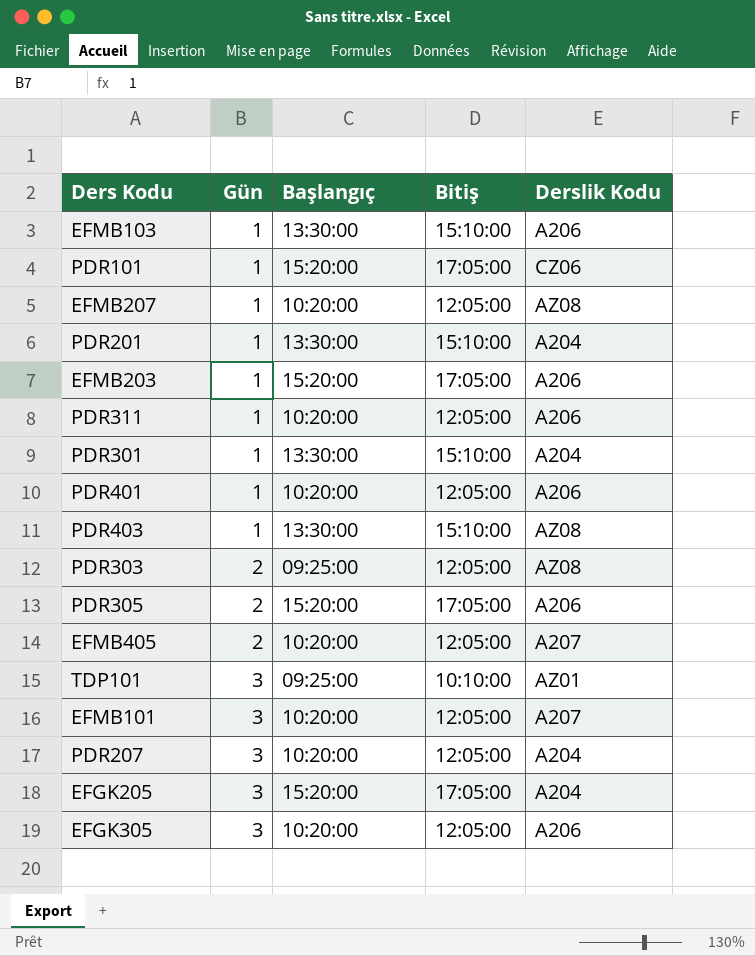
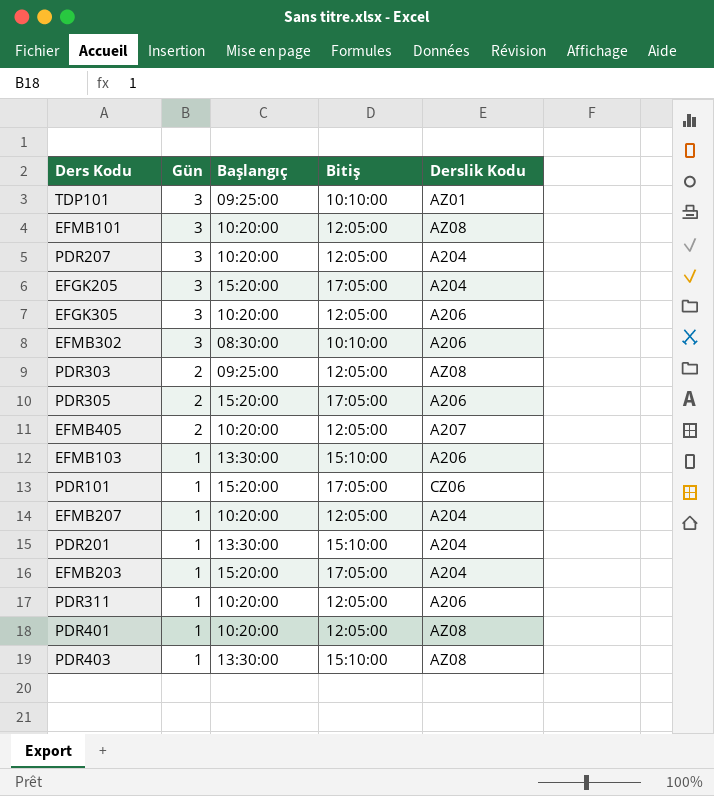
row order: Gün ascending -> Gün descending
row PDR301: 1 | 13:30:00 | 15:10:00 | A204 -> none
EFMB101 | Derslik Kodu: A207 -> AZ08
row EFMB302: none -> 3 | 08:30:00 | 10:10:00 | A206
EFMB207 | Derslik Kodu: AZ08 -> A204
EFMB203 | Derslik Kodu: A206 -> A204
PDR401 | Derslik Kodu: A206 -> AZ08

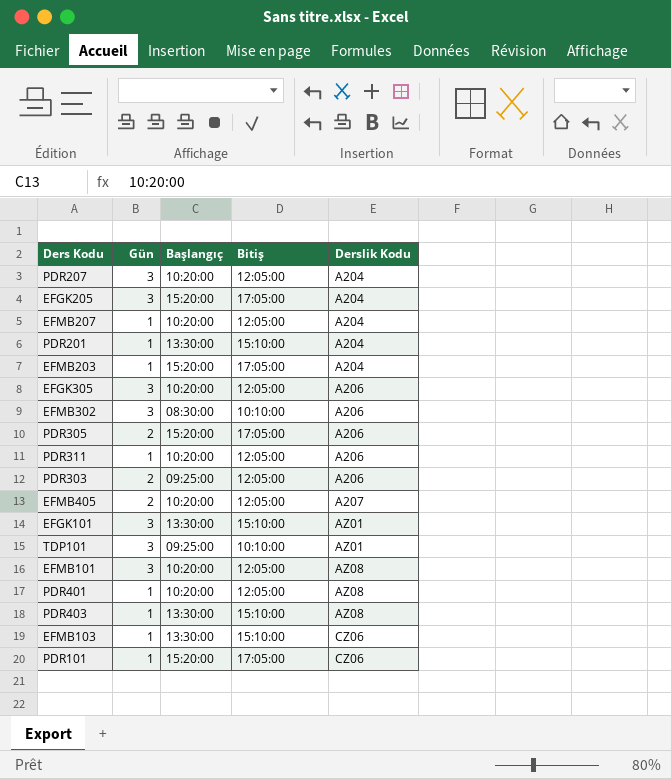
row order: Gün descending -> Derslik Kodu ascending
PDR303 | Derslik Kodu: AZ08 -> A206
row EFGK101: none -> 3 | 13:30:00 | 15:10:00 | AZ01
EFMB103 | Derslik Kodu: A206 -> CZ06

